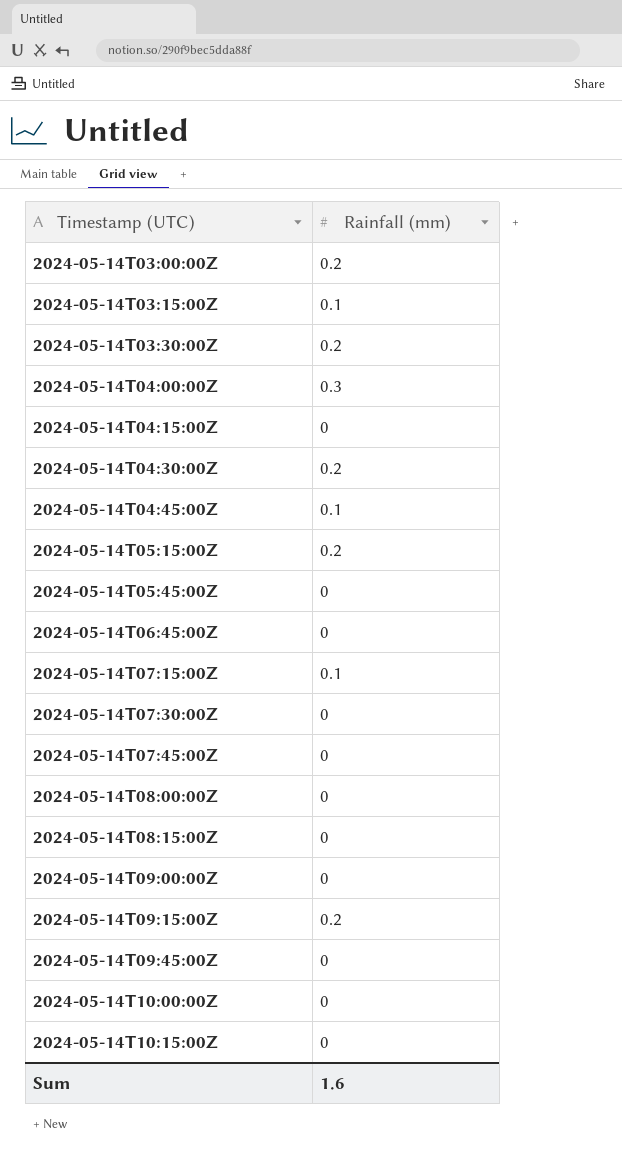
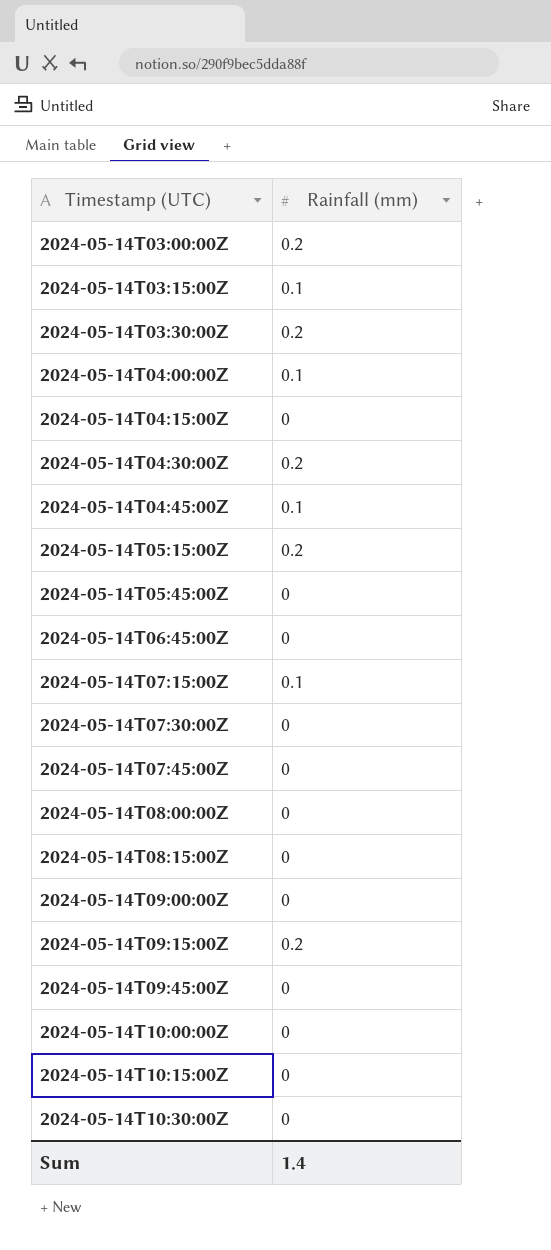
2024-05-14T04:00:00Z | Rainfall (mm): 0.3 -> 0.1
row 2024-05-14T10:30:00Z: none -> 0
Sum | Rainfall (mm): 1.6 -> 1.4

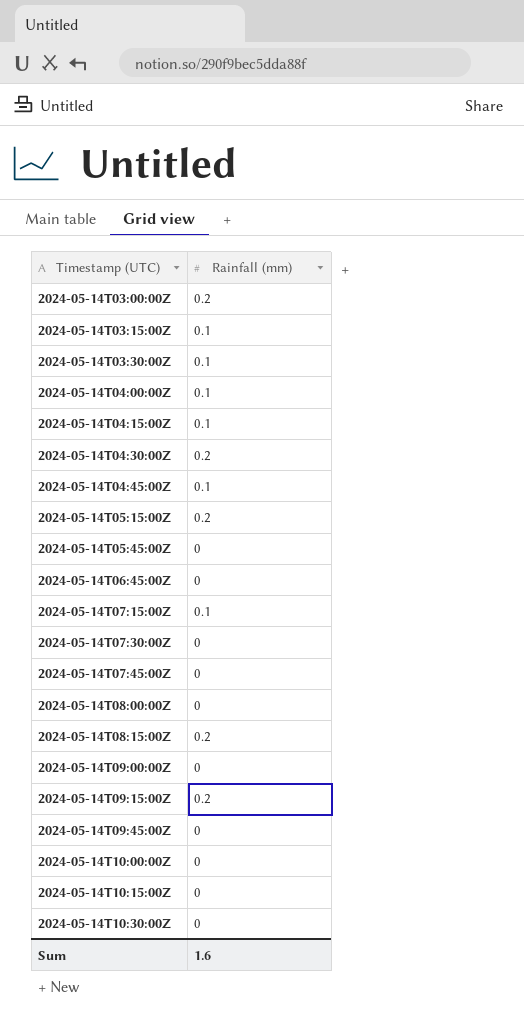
2024-05-14T03:30:00Z | Rainfall (mm): 0.2 -> 0.1
2024-05-14T04:15:00Z | Rainfall (mm): 0 -> 0.1
2024-05-14T08:15:00Z | Rainfall (mm): 0 -> 0.2
Sum | Rainfall (mm): 1.4 -> 1.6

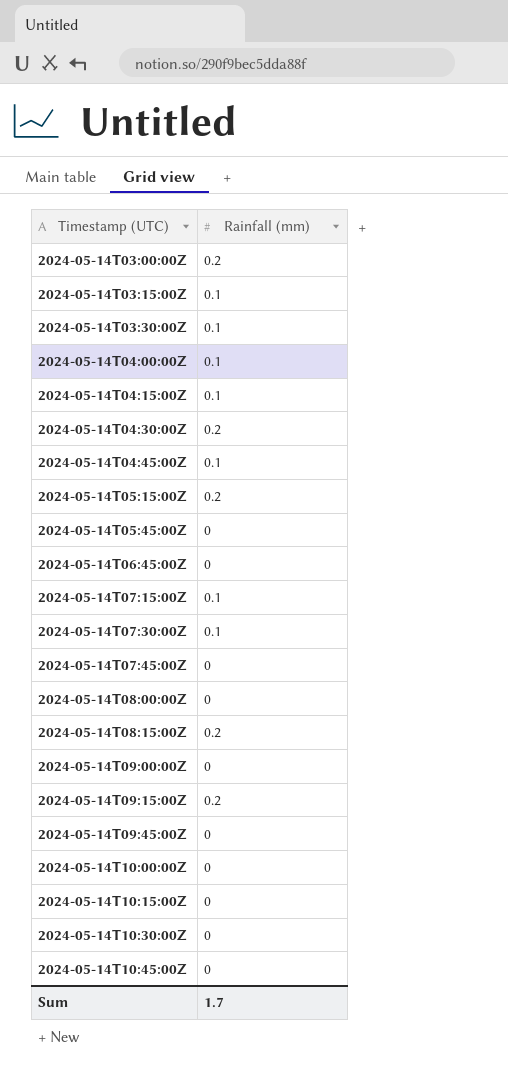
2024-05-14T07:30:00Z | Rainfall (mm): 0 -> 0.1
row 2024-05-14T10:45:00Z: none -> 0
Sum | Rainfall (mm): 1.6 -> 1.7

